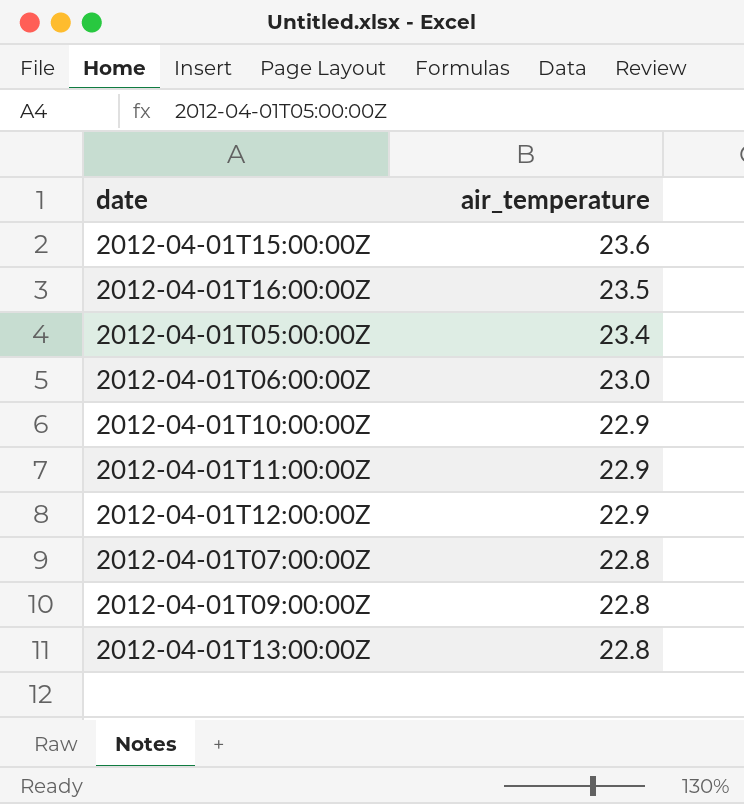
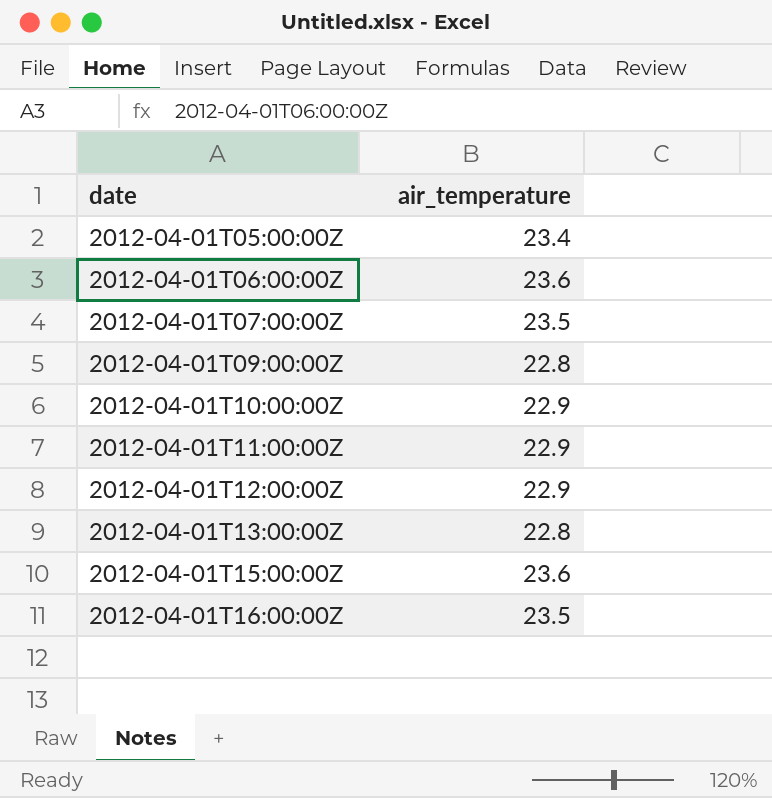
row order: air_temperature descending -> date ascending
2012-04-01T06:00:00Z | air_temperature: 23.0 -> 23.6
2012-04-01T07:00:00Z | air_temperature: 22.8 -> 23.5

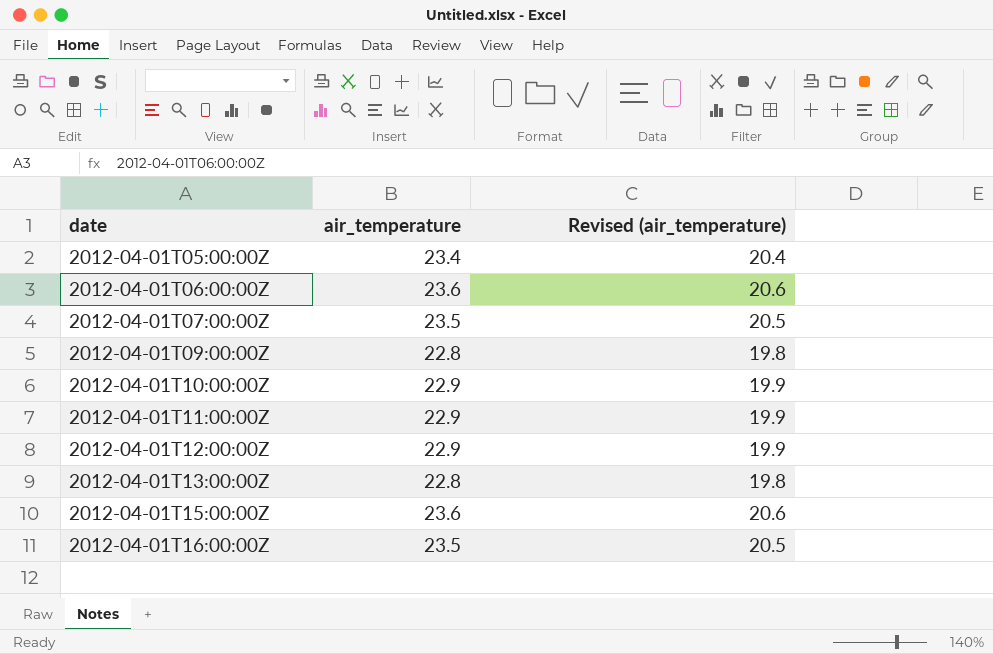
column Revised (air_temperature) | formula: none -> [air_temperature] - 3

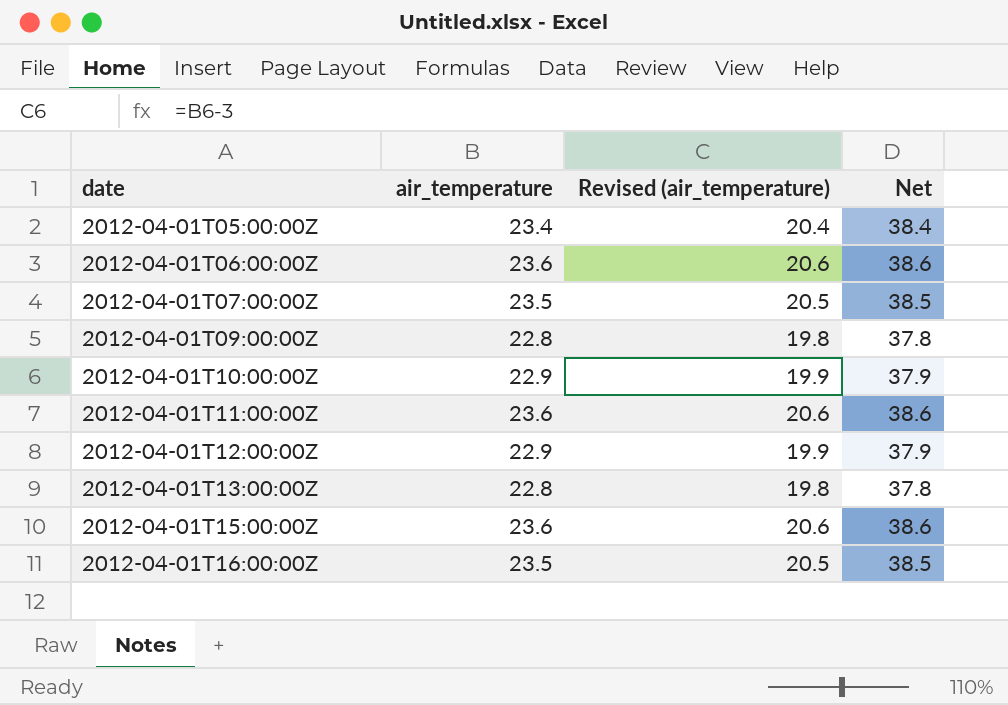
column Net | formula: none -> [air_temperature] + 15
2012-04-01T11:00:00Z | air_temperature: 22.9 -> 23.6
2012-04-01T11:00:00Z | Revised (air_temperature): 19.9 -> 20.6

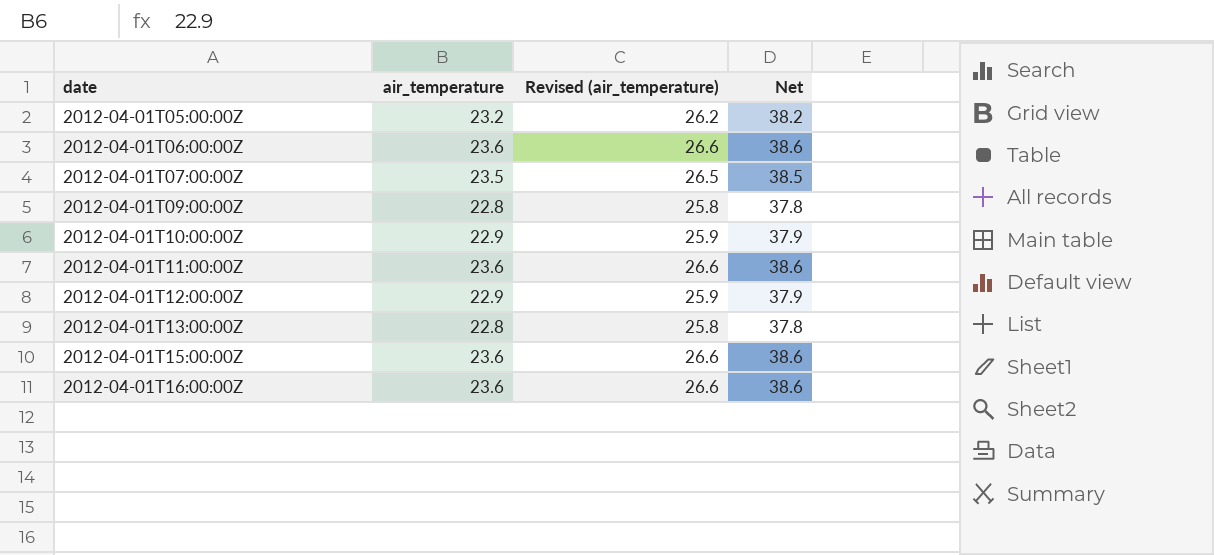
column Revised (air_temperature) | formula: [air_temperature] - 3 -> [air_temperature] + 3
2012-04-01T05:00:00Z | air_temperature: 23.4 -> 23.2
2012-04-01T05:00:00Z | Net: 38.4 -> 38.2
2012-04-01T16:00:00Z | air_temperature: 23.5 -> 23.6
2012-04-01T16:00:00Z | Net: 38.5 -> 38.6

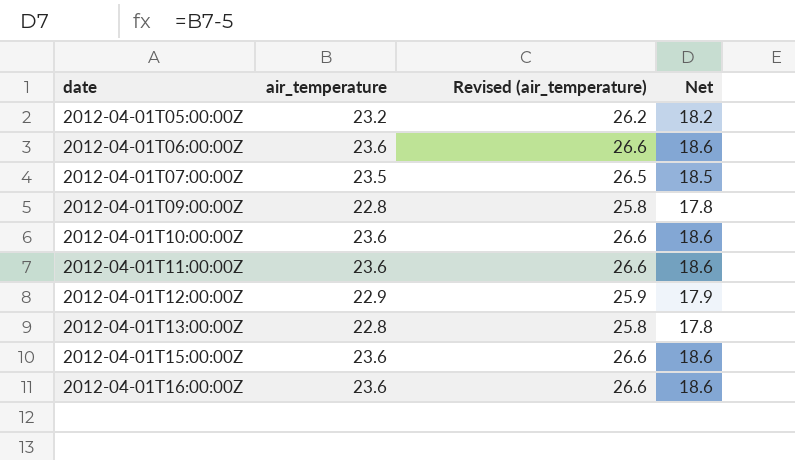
column Net | formula: [air_temperature] + 15 -> [air_temperature] - 5
2012-04-01T10:00:00Z | air_temperature: 22.9 -> 23.6
2012-04-01T10:00:00Z | Revised (air_temperature): 25.9 -> 26.6

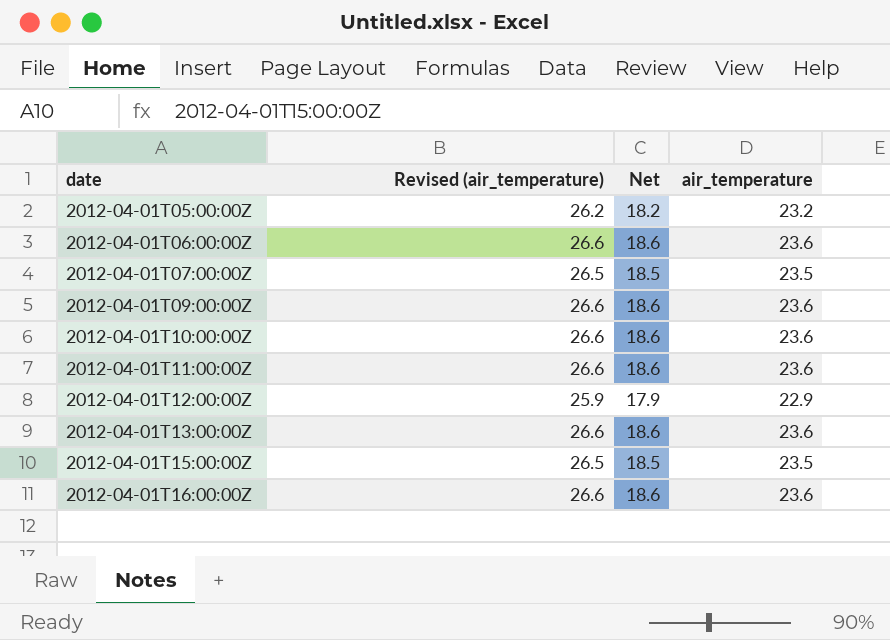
column air_temperature | position: 2 -> 4
2012-04-01T09:00:00Z | Revised (air_temperature): 25.8 -> 26.6
2012-04-01T09:00:00Z | Net: 17.8 -> 18.6
2012-04-01T09:00:00Z | air_temperature: 22.8 -> 23.6
2012-04-01T13:00:00Z | Revised (air_temperature): 25.8 -> 26.6
2012-04-01T13:00:00Z | Net: 17.8 -> 18.6
2012-04-01T13:00:00Z | air_temperature: 22.8 -> 23.6
2012-04-01T15:00:00Z | Revised (air_temperature): 26.6 -> 26.5
2012-04-01T15:00:00Z | Net: 18.6 -> 18.5
2012-04-01T15:00:00Z | air_temperature: 23.6 -> 23.5

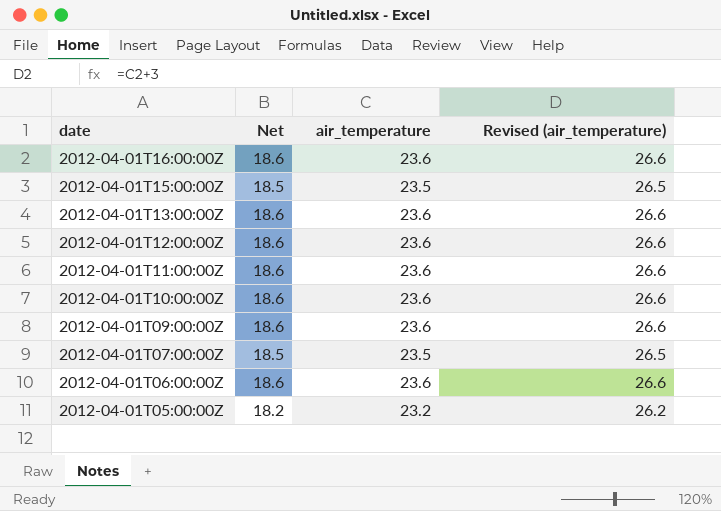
row order: date ascending -> date descending
column Revised (air_temperature) | position: 2 -> 4
2012-04-01T12:00:00Z | Net: 17.9 -> 18.6
2012-04-01T12:00:00Z | air_temperature: 22.9 -> 23.6
2012-04-01T12:00:00Z | Revised (air_temperature): 25.9 -> 26.6

